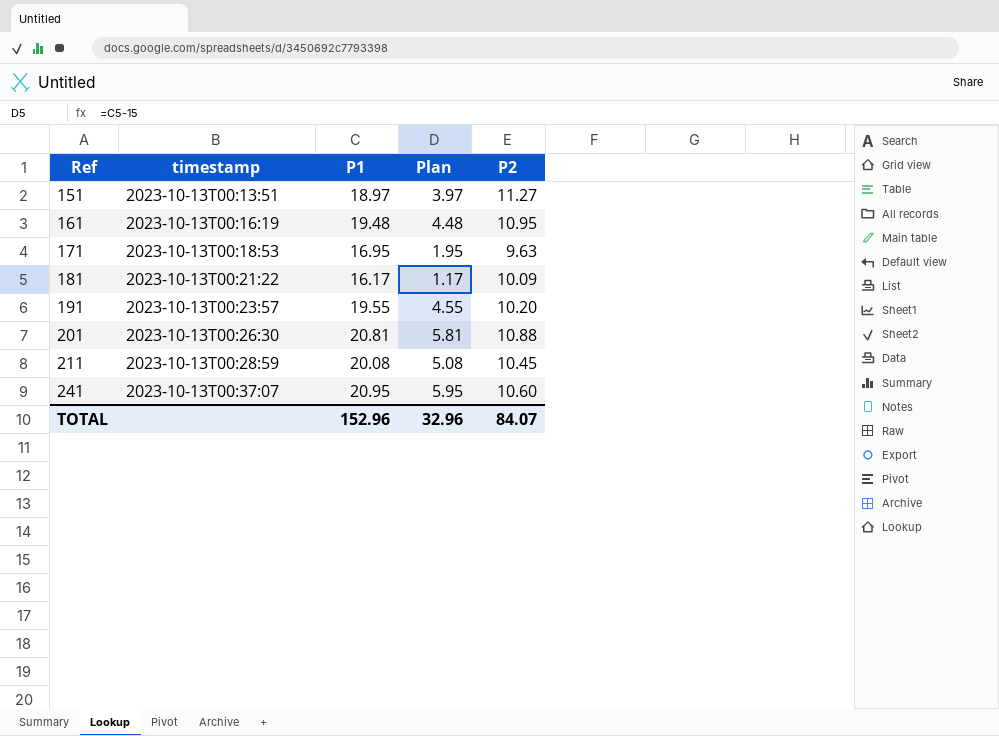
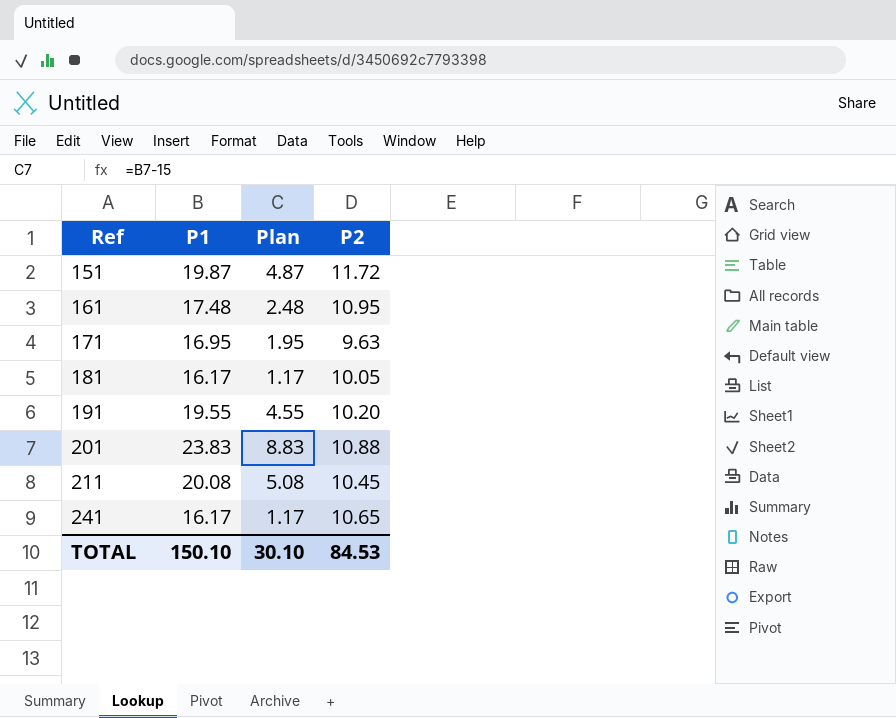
column timestamp | position: 2 -> none
151 | P1: 18.97 -> 19.87
151 | Plan: 3.97 -> 4.87
151 | P2: 11.27 -> 11.72
161 | P1: 19.48 -> 17.48
161 | Plan: 4.48 -> 2.48
181 | P2: 10.09 -> 10.05
201 | P1: 20.81 -> 23.83
201 | Plan: 5.81 -> 8.83
241 | P1: 20.95 -> 16.17
241 | Plan: 5.95 -> 1.17
241 | P2: 10.60 -> 10.65
TOTAL | P1: 152.96 -> 150.10
TOTAL | Plan: 32.96 -> 30.10
TOTAL | P2: 84.07 -> 84.53

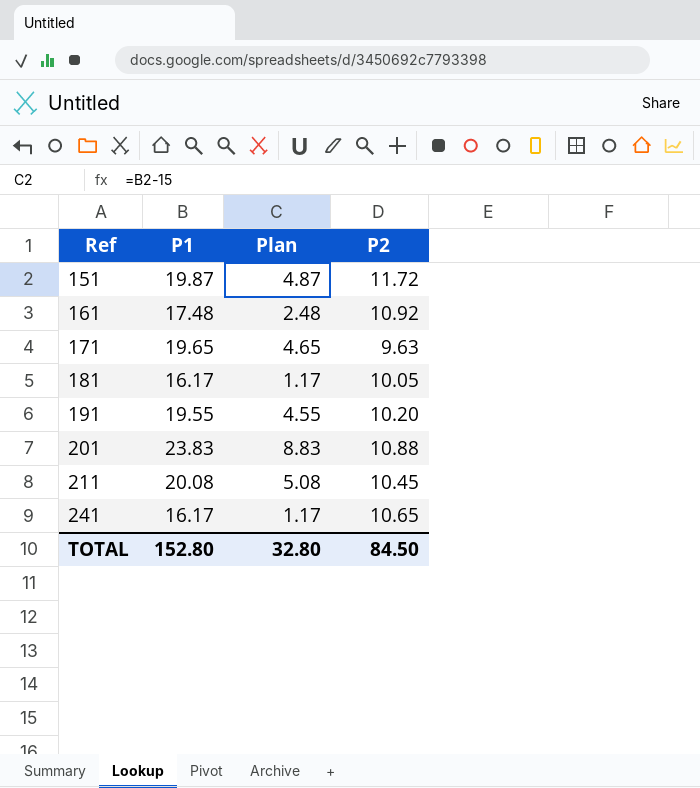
161 | P2: 10.95 -> 10.92
171 | P1: 16.95 -> 19.65
171 | Plan: 1.95 -> 4.65
TOTAL | P1: 150.10 -> 152.80
TOTAL | Plan: 30.10 -> 32.80
TOTAL | P2: 84.53 -> 84.50

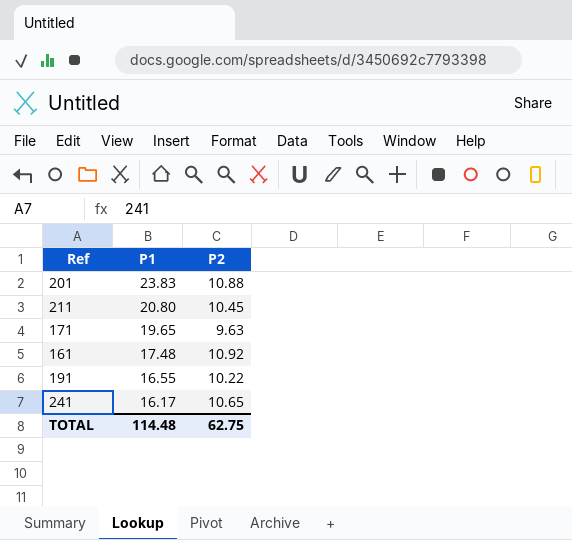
row order: Ref ascending -> P1 descending
column Plan | formula: [P1] - 15 -> none
row 151: 19.87 | 4.87 | 11.72 -> none
row 181: 16.17 | 1.17 | 10.05 -> none
211 | P1: 20.08 -> 20.80
191 | P1: 19.55 -> 16.55
191 | P2: 10.20 -> 10.22
TOTAL | P1: 152.80 -> 114.48
TOTAL | P2: 84.50 -> 62.75

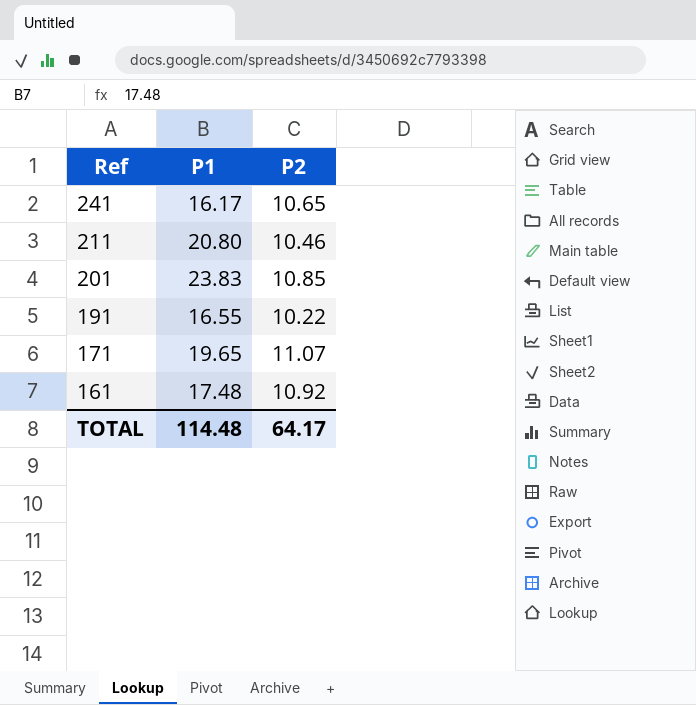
row order: P1 descending -> Ref descending
211 | P2: 10.45 -> 10.46
201 | P2: 10.88 -> 10.85
171 | P2: 9.63 -> 11.07
TOTAL | P2: 62.75 -> 64.17

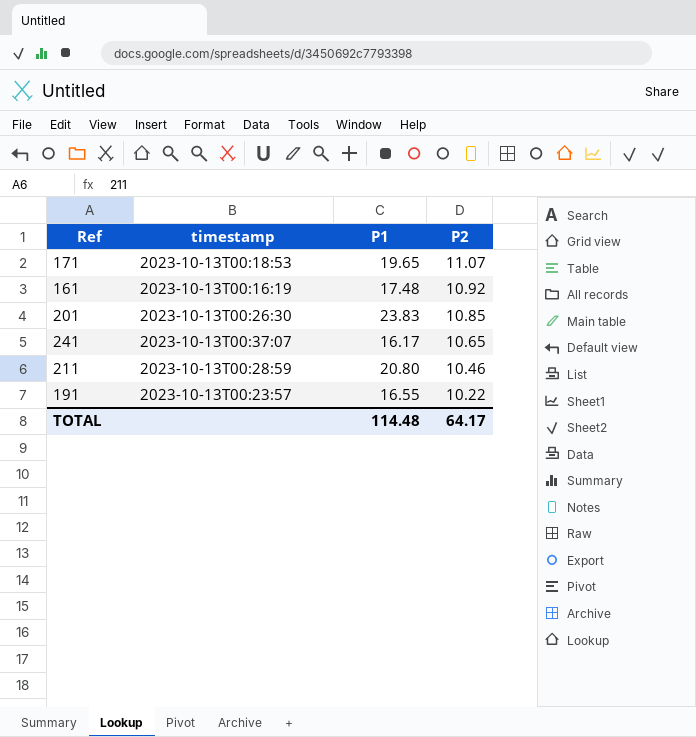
row order: Ref descending -> P2 descending
column timestamp | position: none -> 2

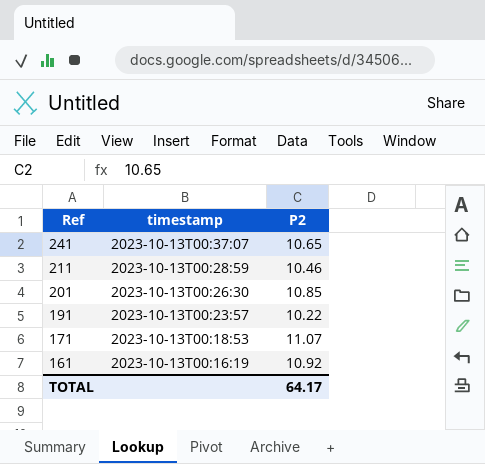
row order: P2 descending -> Ref descending
column P1 | position: 3 -> none

